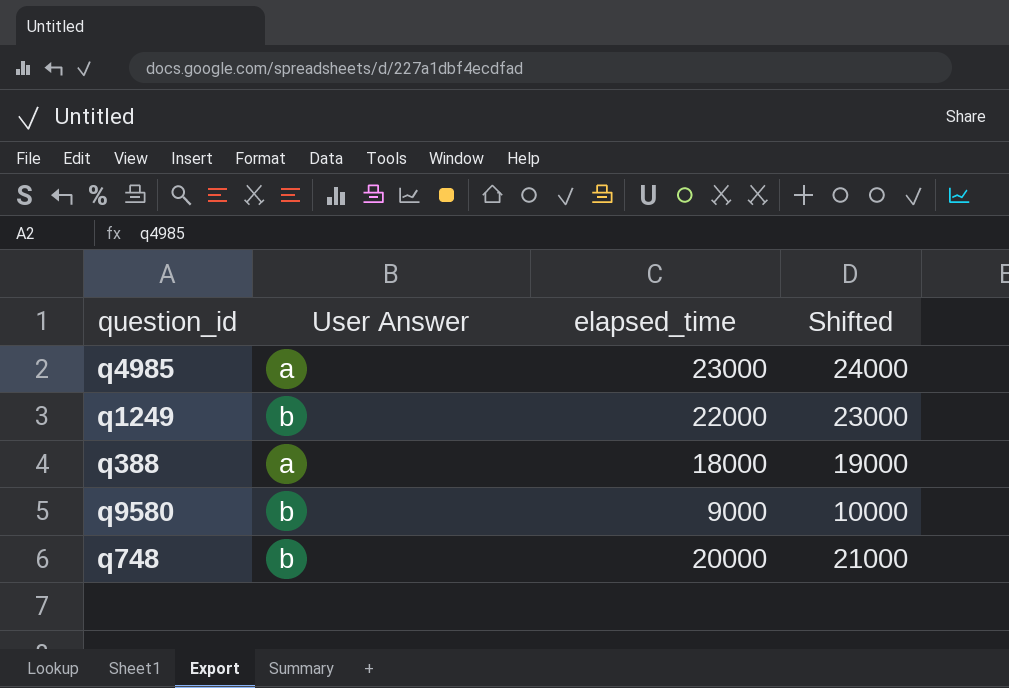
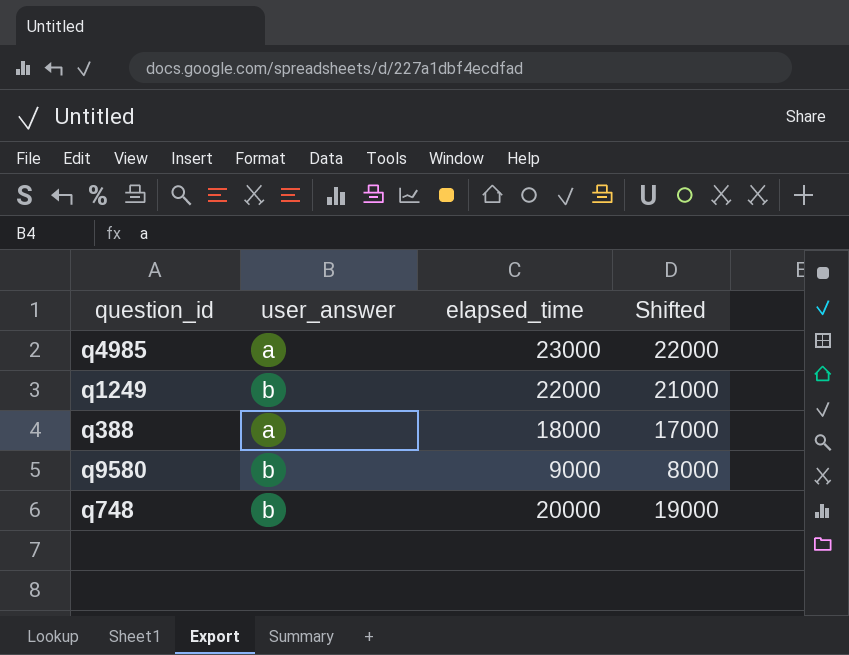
column name: User Answer -> user_answer
column Shifted | formula: [elapsed_time] + 1000 -> [elapsed_time] - 1000

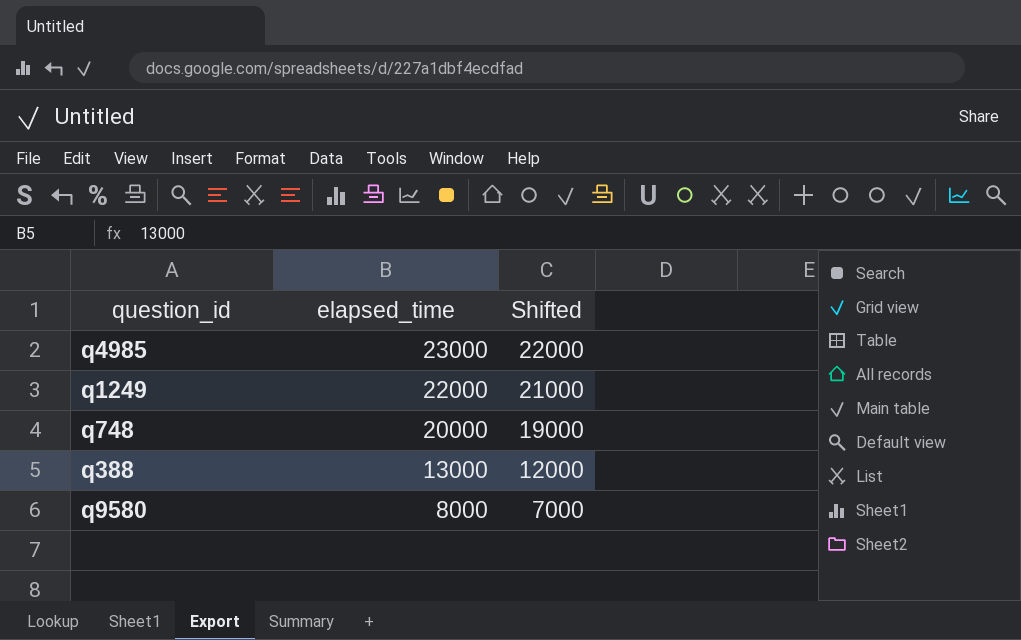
row order: none -> elapsed_time descending
column user_answer | position: 2 -> none
q388 | elapsed_time: 18000 -> 13000
q388 | Shifted: 17000 -> 12000
q9580 | elapsed_time: 9000 -> 8000
q9580 | Shifted: 8000 -> 7000

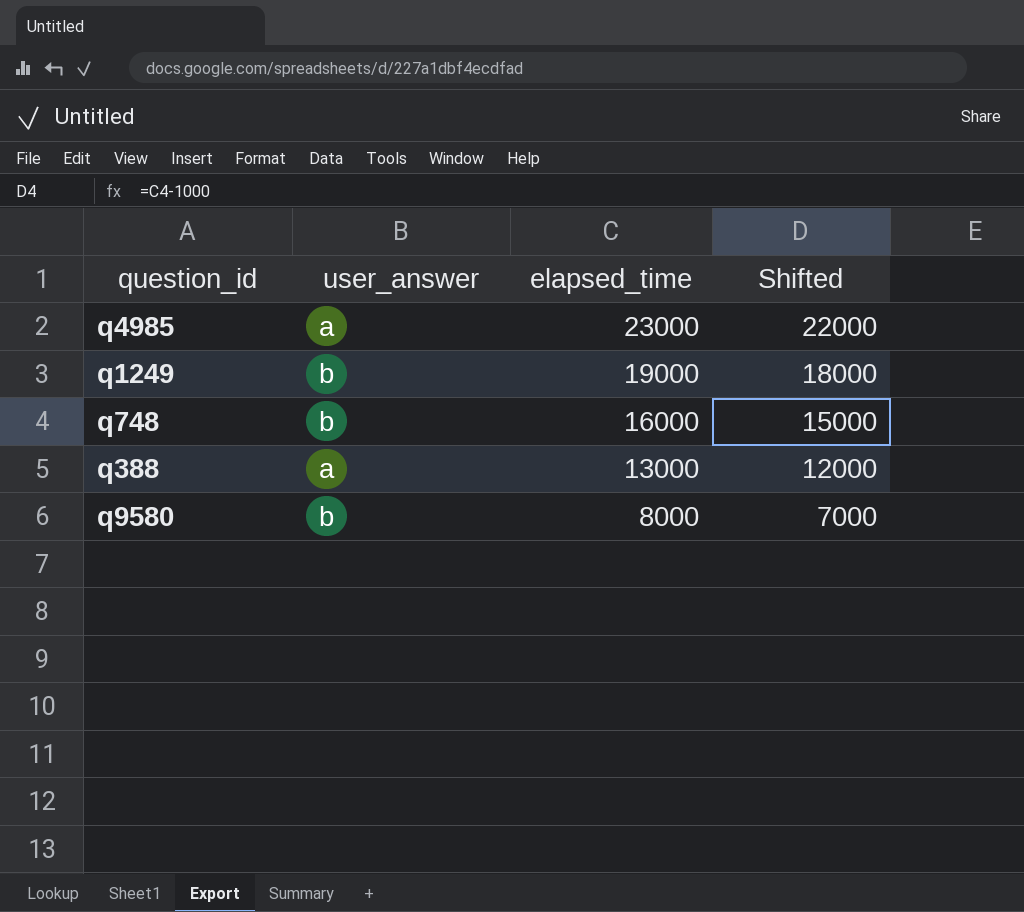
column user_answer | position: none -> 2
q1249 | elapsed_time: 22000 -> 19000
q1249 | Shifted: 21000 -> 18000
q748 | elapsed_time: 20000 -> 16000
q748 | Shifted: 19000 -> 15000

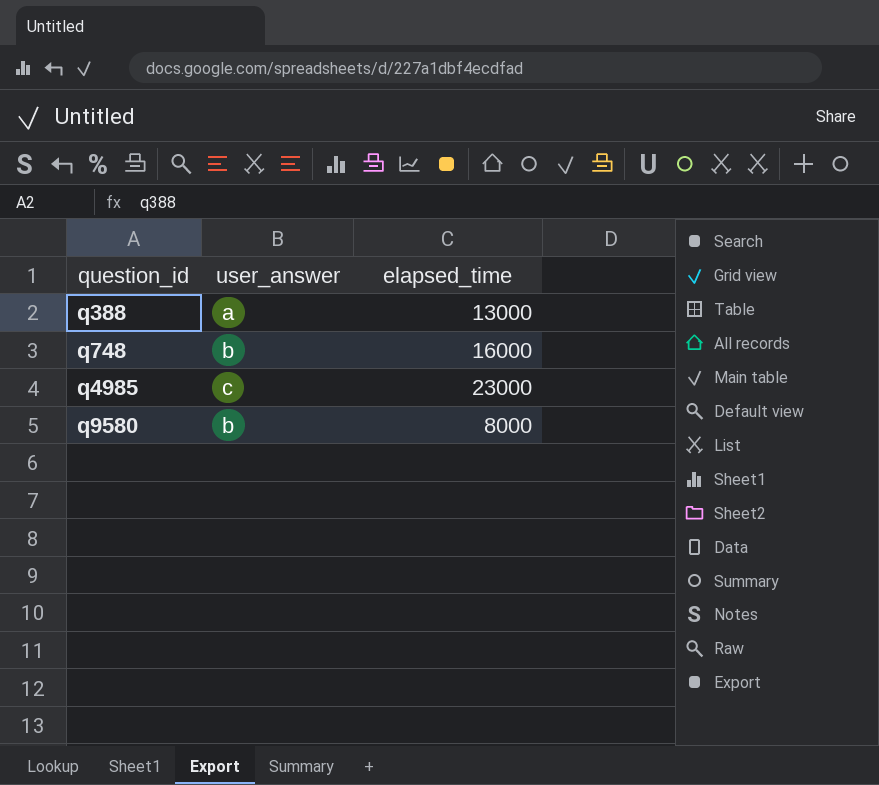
row order: elapsed_time descending -> question_id ascending
column Shifted | formula: [elapsed_time] - 1000 -> none
row q1249: b | 19000 | 18000 -> none
q4985 | user_answer: a -> c

